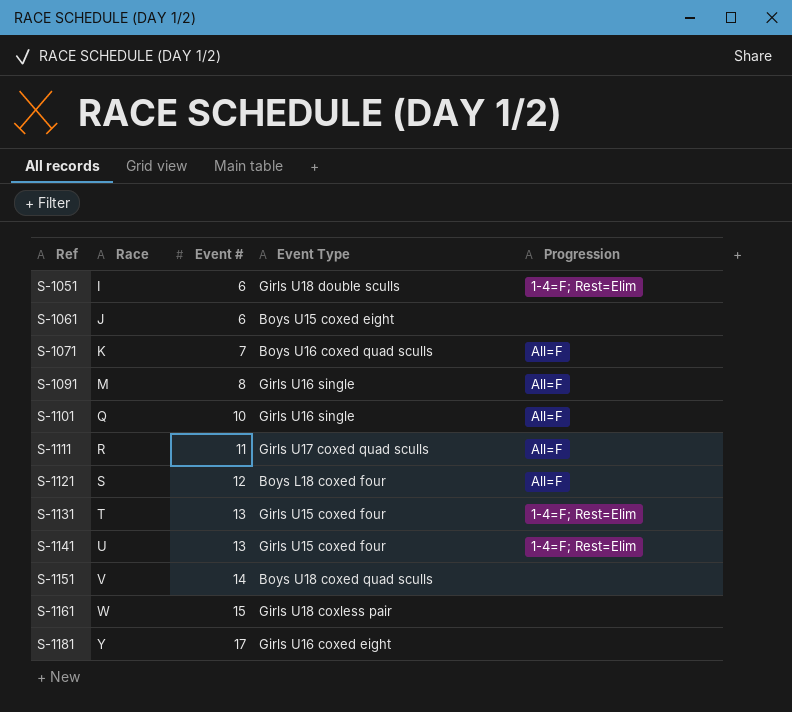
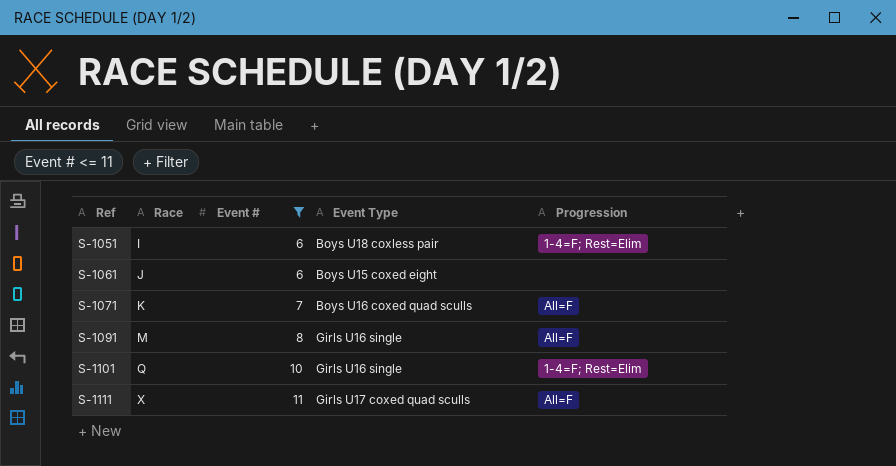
filter: none -> Event # <= 11
S-1051 | Event Type: Girls U18 double sculls -> Boys U18 coxless pair
S-1101 | Progression: All=F -> 1-4=F; Rest=Elim
S-1111 | Race: R -> X

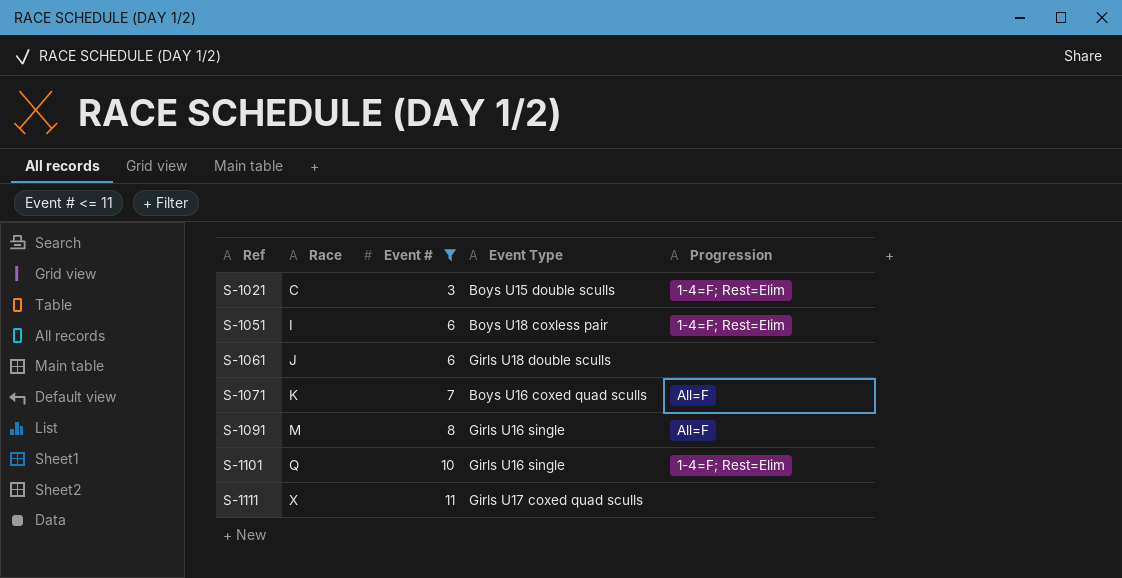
row S-1021: none -> C | 3 | Boys U15 double sculls | 1-4=F; Rest=Elim
S-1061 | Event Type: Boys U15 coxed eight -> Girls U18 double sculls
S-1111 | Progression: All=F -> none

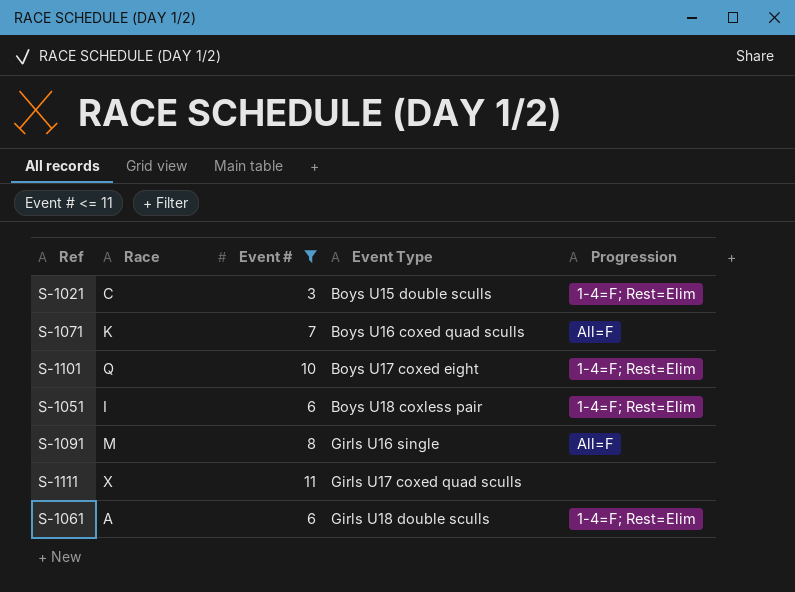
row order: Ref ascending -> Event Type ascending
S-1101 | Event Type: Girls U16 single -> Boys U17 coxed eight
S-1061 | Race: J -> A
S-1061 | Progression: none -> 1-4=F; Rest=Elim

